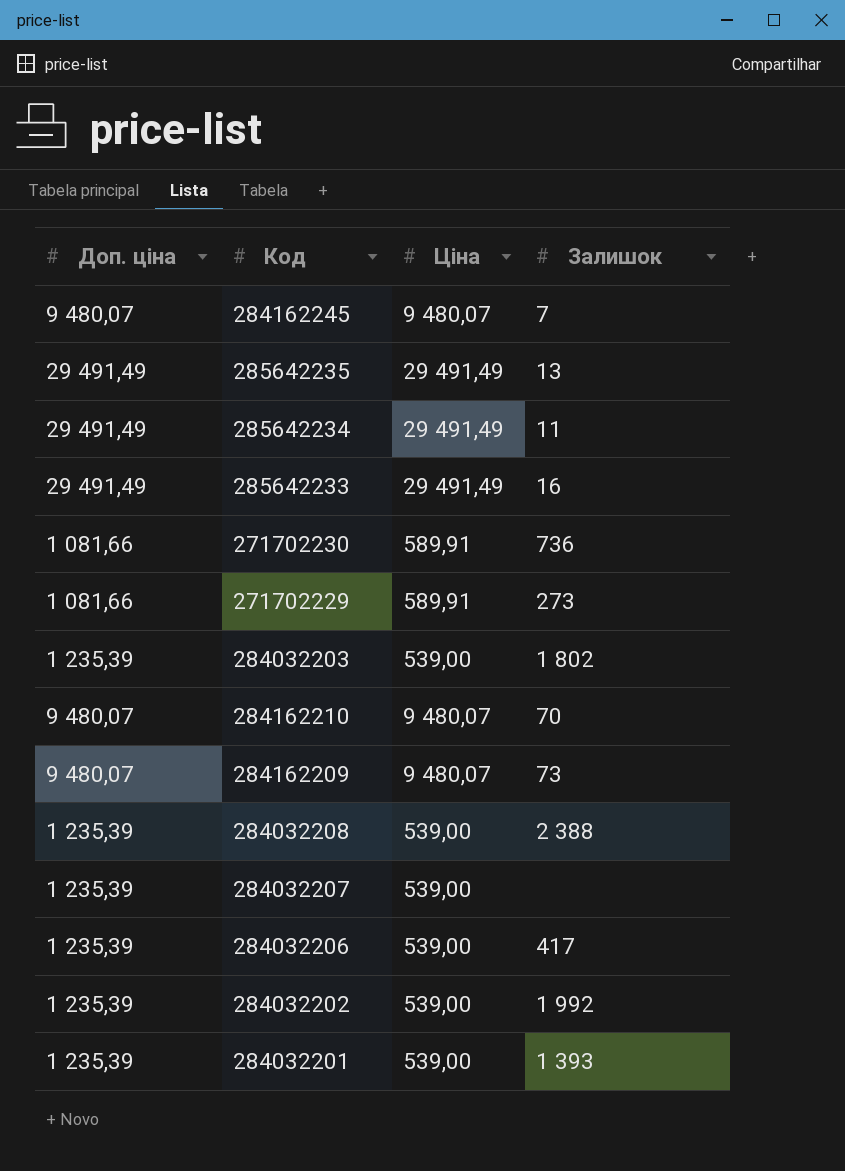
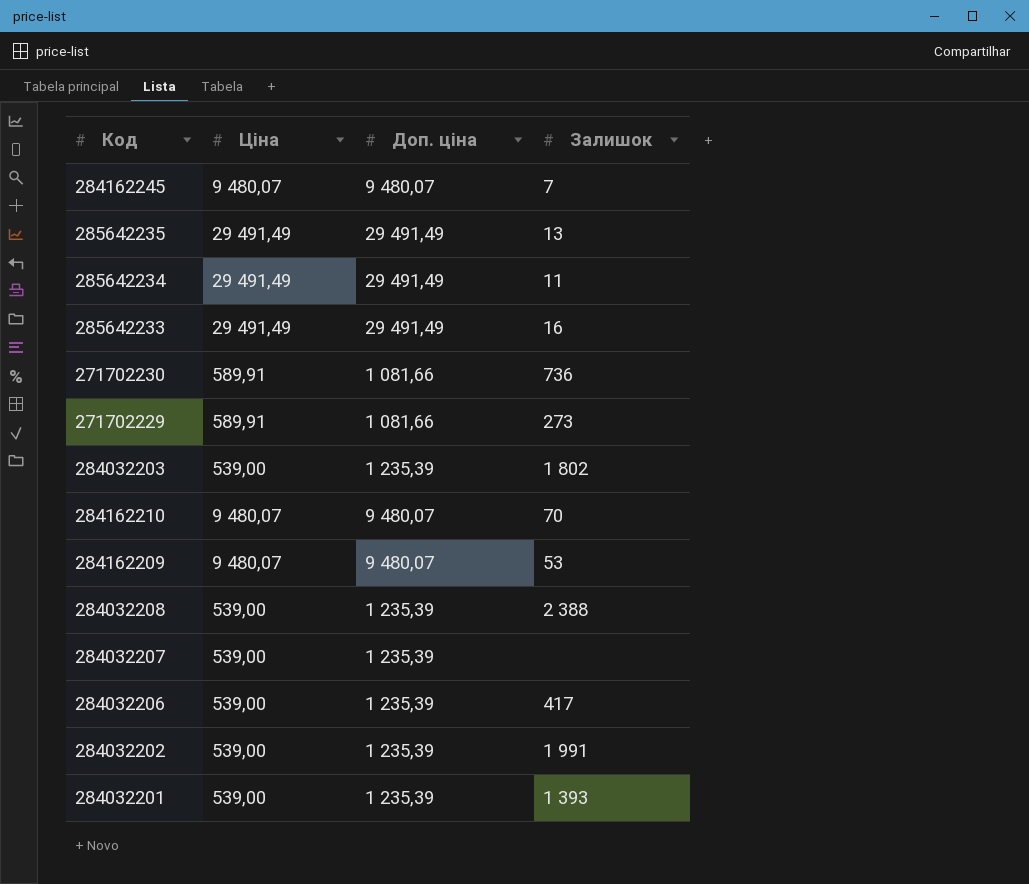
column Доп. ціна | position: 1 -> 3
284162209 | Залишок: 73 -> 53
284032202 | Залишок: 1 992 -> 1 991

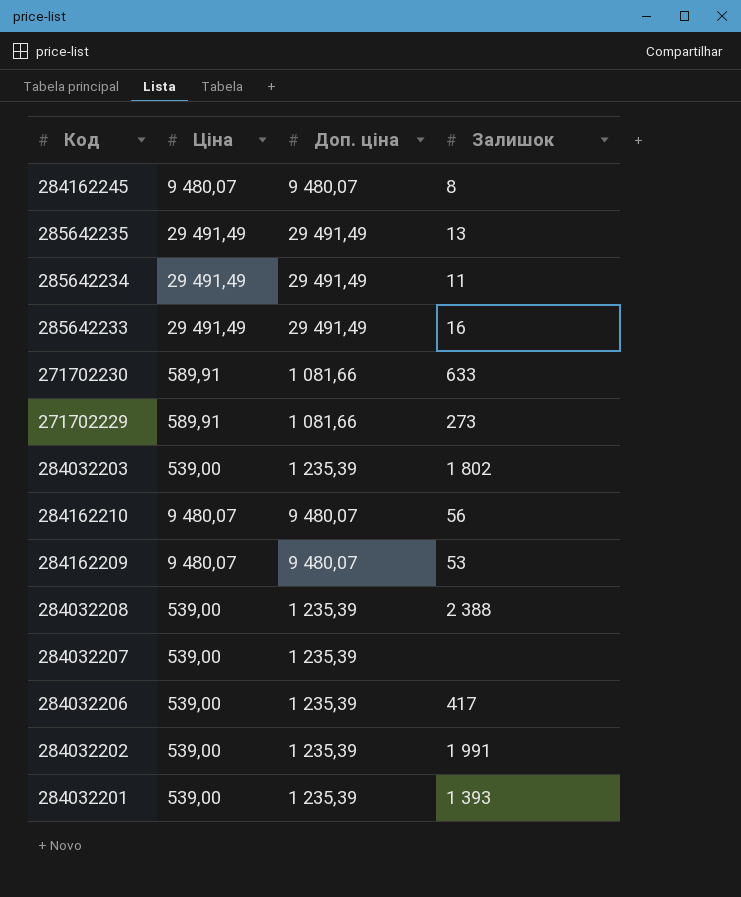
284162245 | Залишок: 7 -> 8
271702230 | Залишок: 736 -> 633
284162210 | Залишок: 70 -> 56

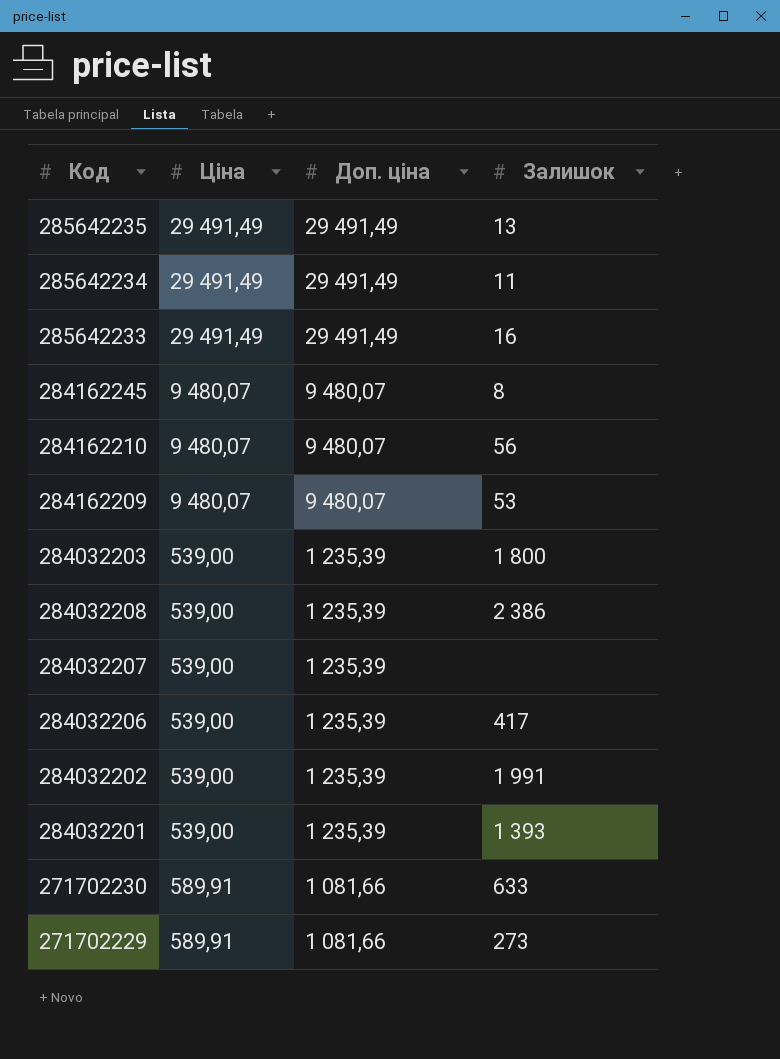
row order: none -> Доп. ціна descending
284032203 | Залишок: 1 802 -> 1 800
284032208 | Залишок: 2 388 -> 2 386

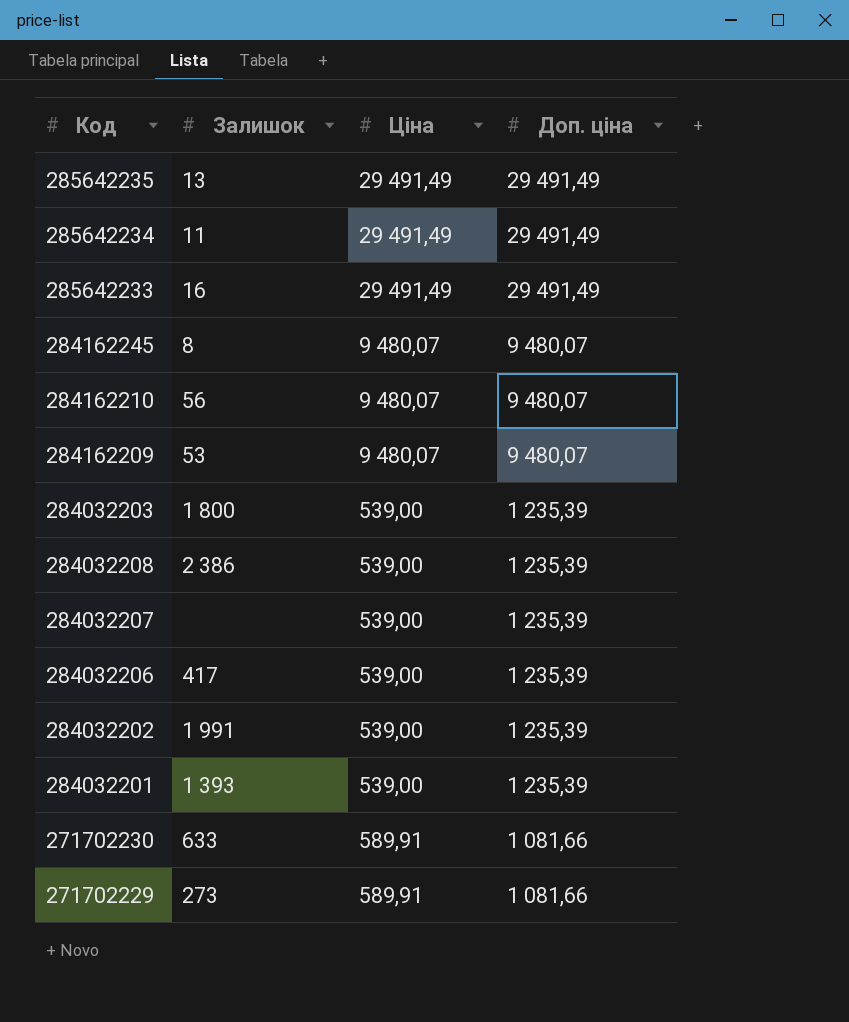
column Залишок | position: 4 -> 2

